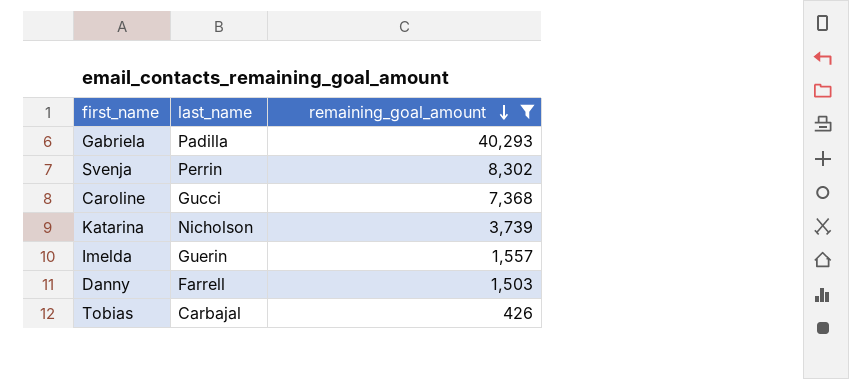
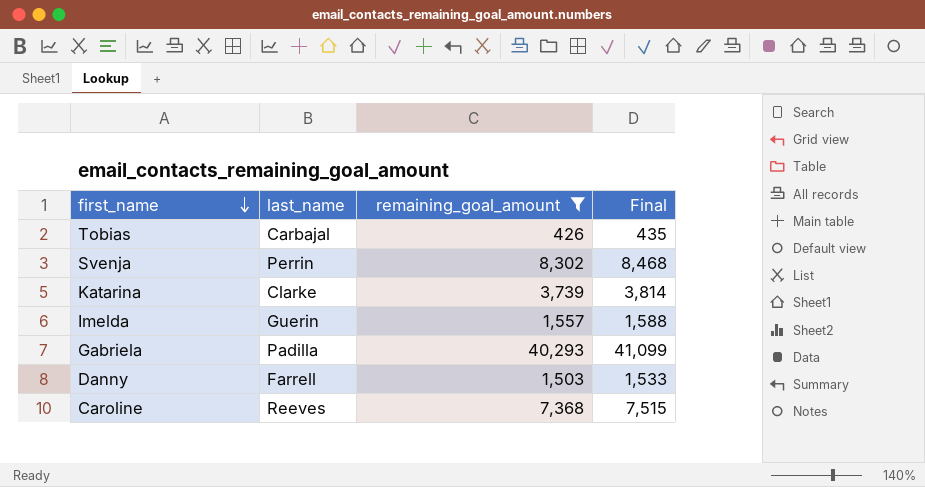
row order: remaining_goal_amount descending -> first_name descending
column Final | formula: none -> [remaining_goal_amount] * 1.02
Katarina | last_name: Nicholson -> Clarke
Caroline | last_name: Gucci -> Reeves

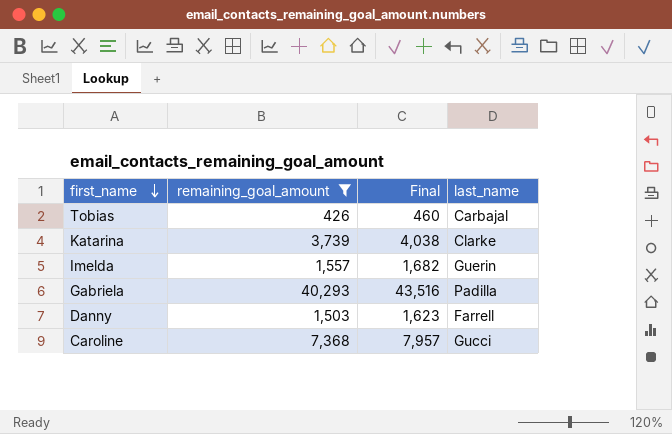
column Final | formula: [remaining_goal_amount] * 1.02 -> [remaining_goal_amount] * 1.08
column last_name | position: 2 -> 4
row Svenja: Perrin | 8,302 | 8,468 -> none
Caroline | last_name: Reeves -> Gucci

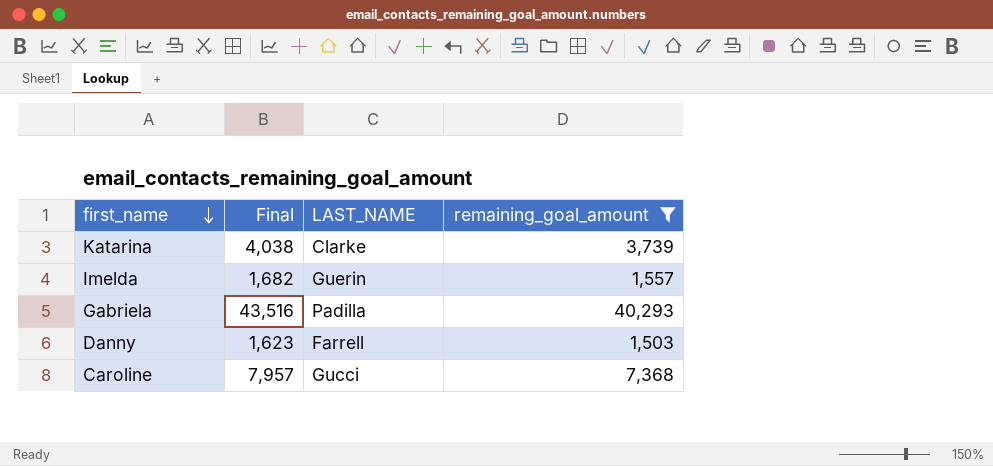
column name: last_name -> LAST_NAME
column remaining_goal_amount | position: 2 -> 4
row Tobias: 426 | 460 | Carbajal -> none

